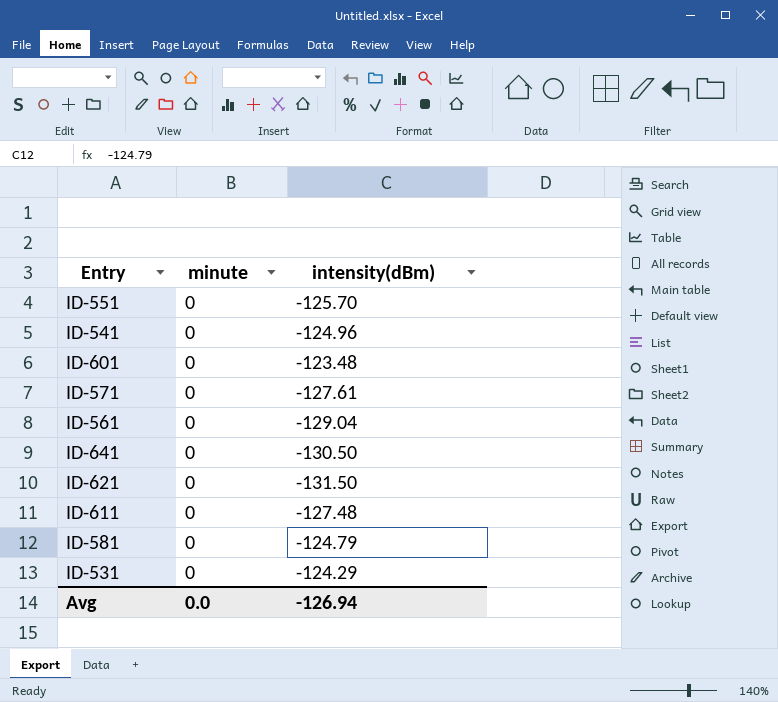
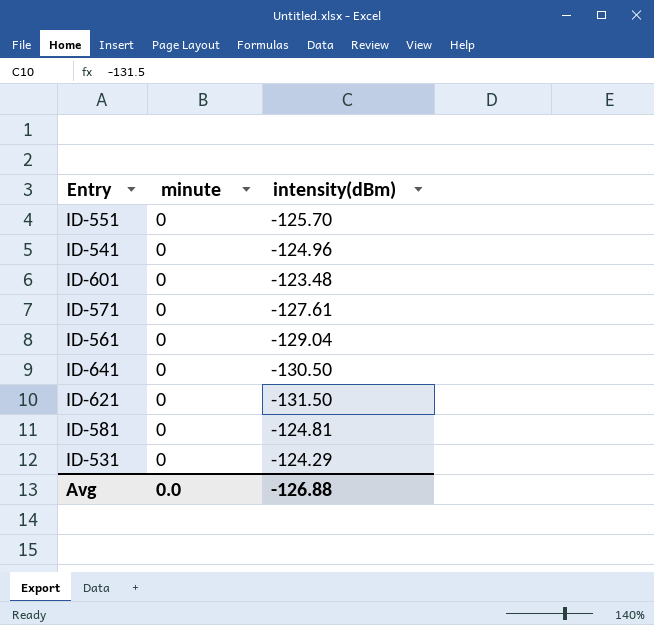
row ID-611: 0 | -127.48 -> none
ID-581 | intensity(dBm): -124.79 -> -124.81
Avg | intensity(dBm): -126.94 -> -126.88

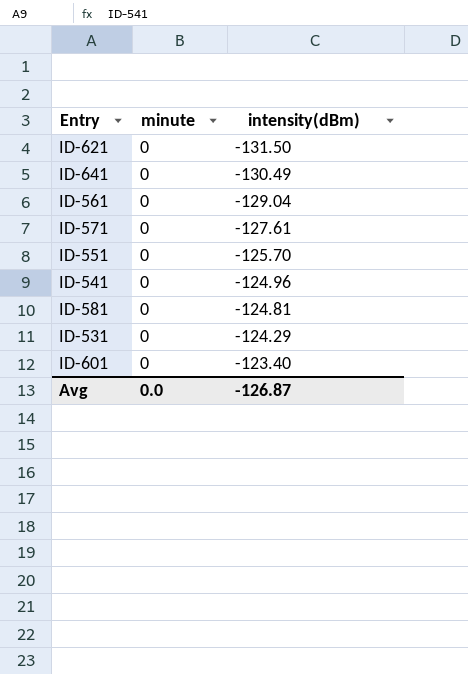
row order: none -> intensity(dBm) ascending
ID-641 | intensity(dBm): -130.50 -> -130.49
ID-601 | intensity(dBm): -123.48 -> -123.40
Avg | intensity(dBm): -126.88 -> -126.87

